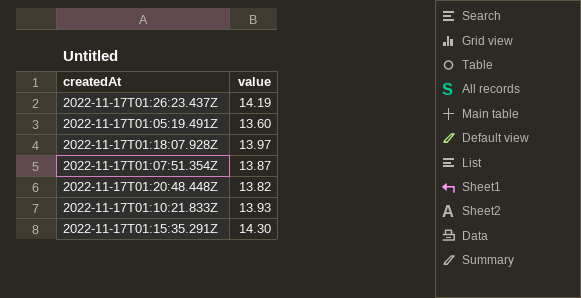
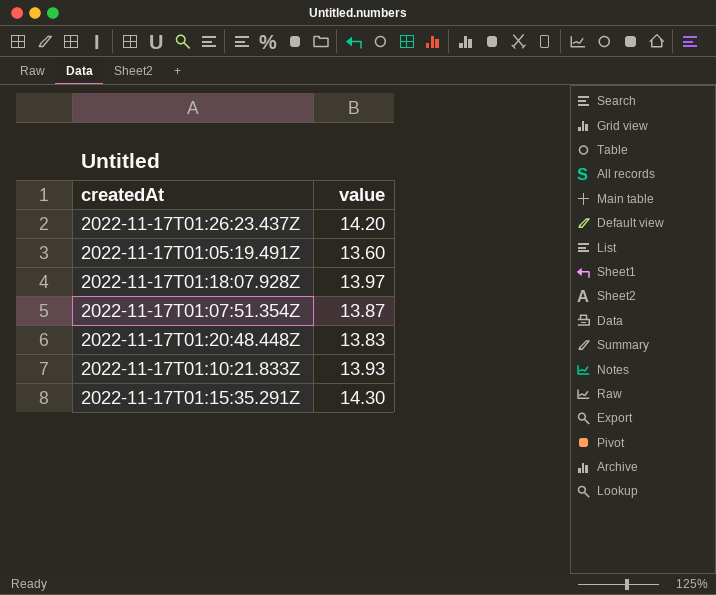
2022-11-17T01:26:23.437Z | value: 14.19 -> 14.20
2022-11-17T01:20:48.448Z | value: 13.82 -> 13.83

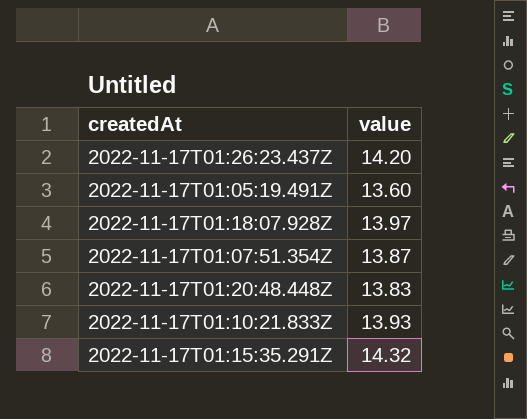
2022-11-17T01:15:35.291Z | value: 14.30 -> 14.32

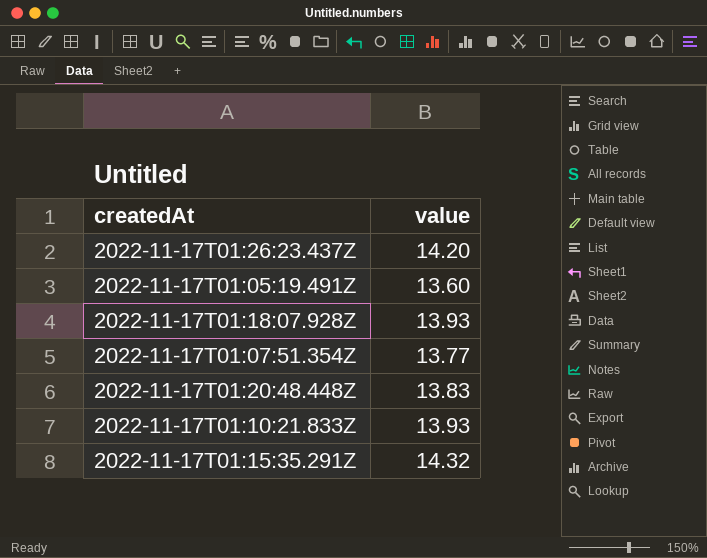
2022-11-17T01:18:07.928Z | value: 13.97 -> 13.93
2022-11-17T01:07:51.354Z | value: 13.87 -> 13.77

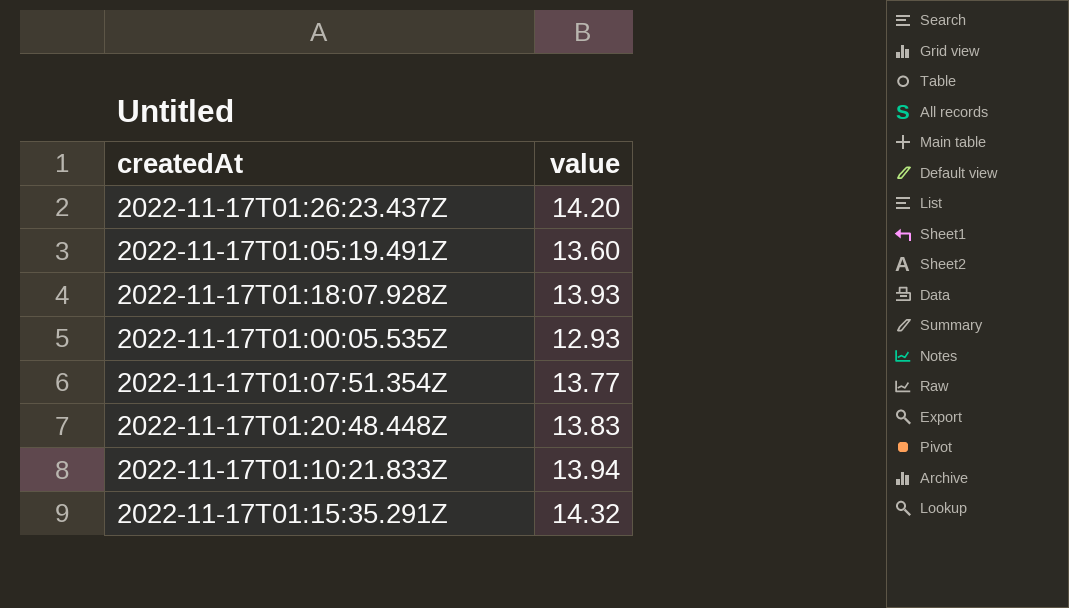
row 2022-11-17T01:00:05.535Z: none -> 12.93
2022-11-17T01:10:21.833Z | value: 13.93 -> 13.94

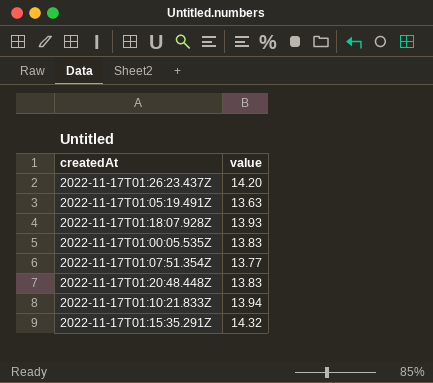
2022-11-17T01:05:19.491Z | value: 13.60 -> 13.63
2022-11-17T01:00:05.535Z | value: 12.93 -> 13.83

